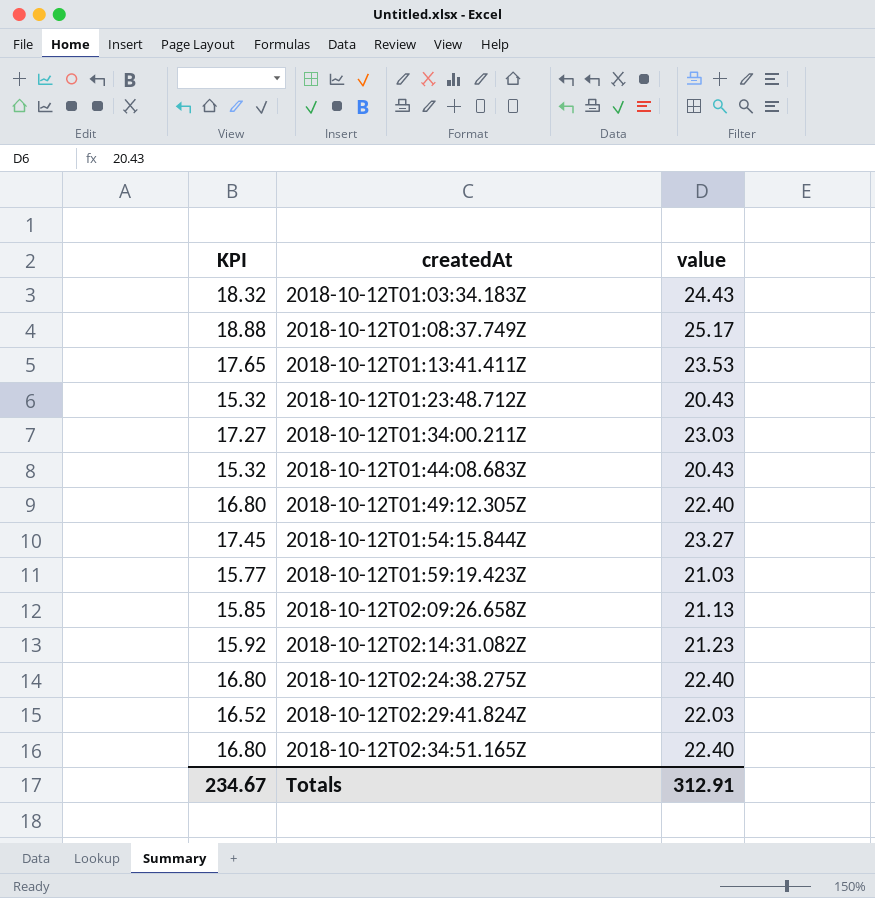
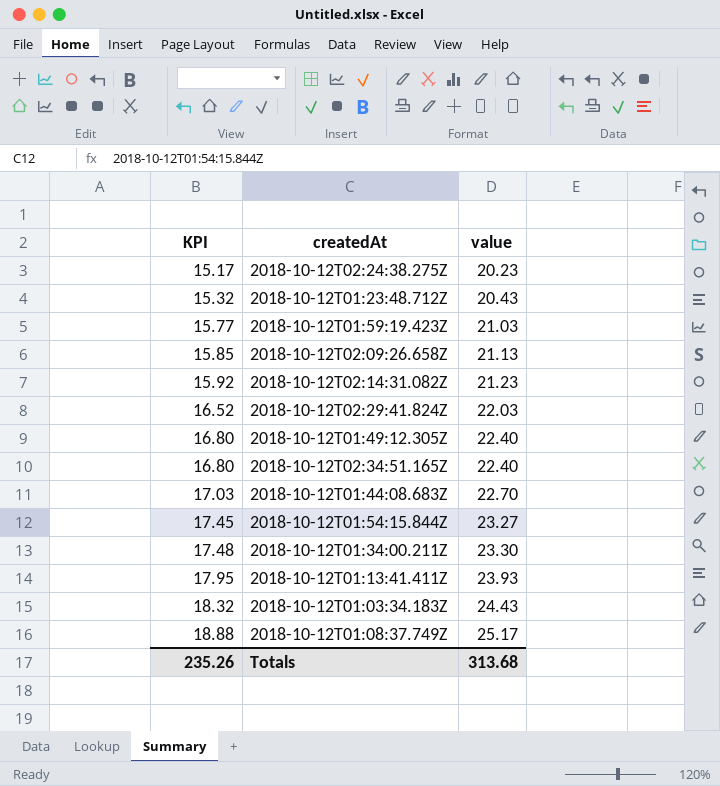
row order: createdAt ascending -> KPI ascending
2018-10-12T02:24:38.275Z | KPI: 16.80 -> 15.17
2018-10-12T02:24:38.275Z | value: 22.40 -> 20.23
2018-10-12T01:44:08.683Z | KPI: 15.32 -> 17.03
2018-10-12T01:44:08.683Z | value: 20.43 -> 22.70
2018-10-12T01:34:00.211Z | KPI: 17.27 -> 17.48
2018-10-12T01:34:00.211Z | value: 23.03 -> 23.30
2018-10-12T01:13:41.411Z | KPI: 17.65 -> 17.95
2018-10-12T01:13:41.411Z | value: 23.53 -> 23.93
Totals | KPI: 234.67 -> 235.26
Totals | value: 312.91 -> 313.68

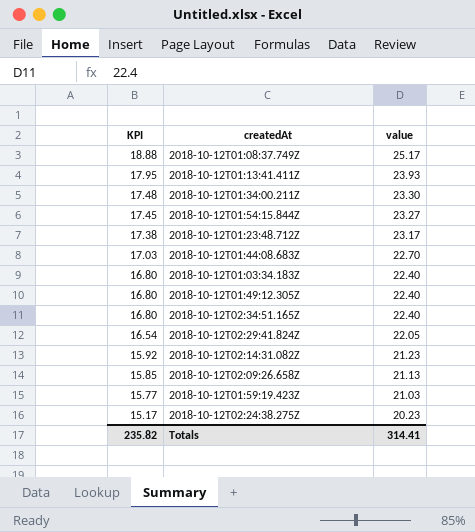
row order: KPI ascending -> KPI descending
2018-10-12T01:23:48.712Z | KPI: 15.32 -> 17.38
2018-10-12T01:23:48.712Z | value: 20.43 -> 23.17
2018-10-12T01:03:34.183Z | KPI: 18.32 -> 16.80
2018-10-12T01:03:34.183Z | value: 24.43 -> 22.40
2018-10-12T02:29:41.824Z | KPI: 16.52 -> 16.54
2018-10-12T02:29:41.824Z | value: 22.03 -> 22.05
Totals | KPI: 235.26 -> 235.82
Totals | value: 313.68 -> 314.41

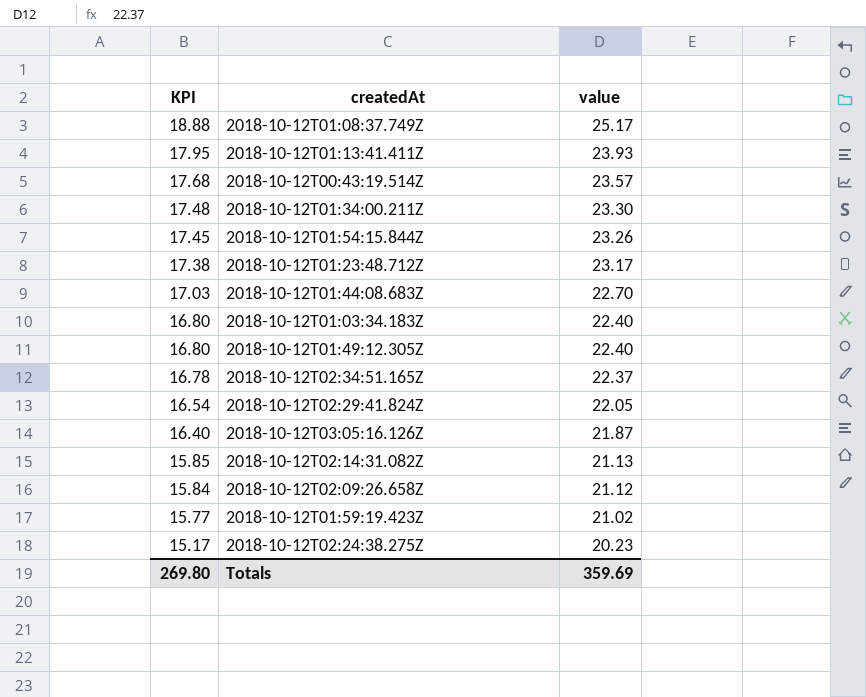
row 2018-10-12T00:43:19.514Z: none -> 17.68 | 23.57
2018-10-12T01:54:15.844Z | value: 23.27 -> 23.26
2018-10-12T02:34:51.165Z | KPI: 16.80 -> 16.78
2018-10-12T02:34:51.165Z | value: 22.40 -> 22.37
row 2018-10-12T03:05:16.126Z: none -> 16.40 | 21.87
2018-10-12T02:14:31.082Z | KPI: 15.92 -> 15.85
2018-10-12T02:14:31.082Z | value: 21.23 -> 21.13
2018-10-12T02:09:26.658Z | KPI: 15.85 -> 15.84
2018-10-12T02:09:26.658Z | value: 21.13 -> 21.12
2018-10-12T01:59:19.423Z | value: 21.03 -> 21.02
Totals | KPI: 235.82 -> 269.80
Totals | value: 314.41 -> 359.69

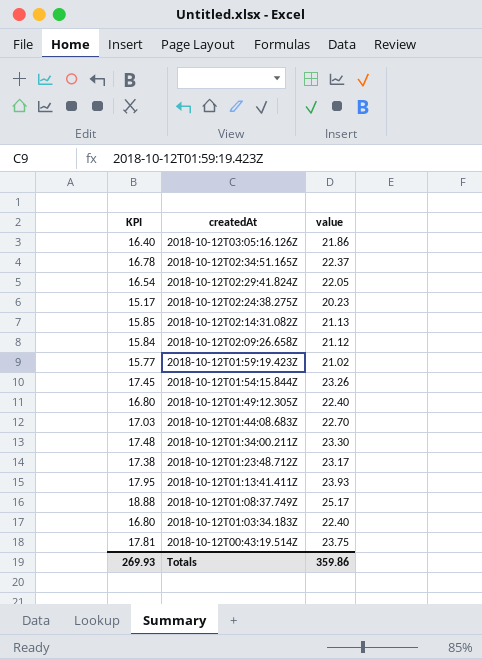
row order: KPI descending -> createdAt descending
2018-10-12T03:05:16.126Z | value: 21.87 -> 21.86
2018-10-12T00:43:19.514Z | KPI: 17.68 -> 17.81
2018-10-12T00:43:19.514Z | value: 23.57 -> 23.75
Totals | KPI: 269.80 -> 269.93
Totals | value: 359.69 -> 359.86

